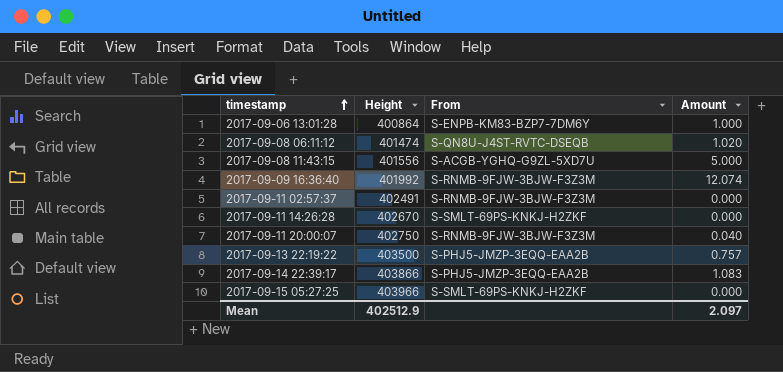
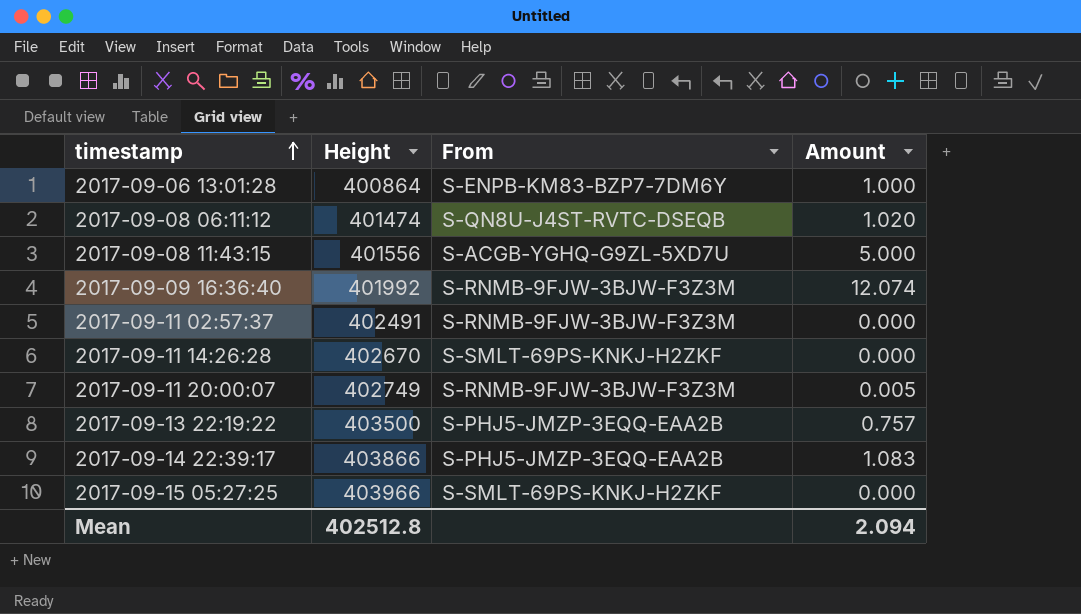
2017-09-11 20:00:07 | Height: 402750 -> 402749
2017-09-11 20:00:07 | Amount: 0.040 -> 0.005
Mean | Height: 402512.9 -> 402512.8
Mean | Amount: 2.097 -> 2.094

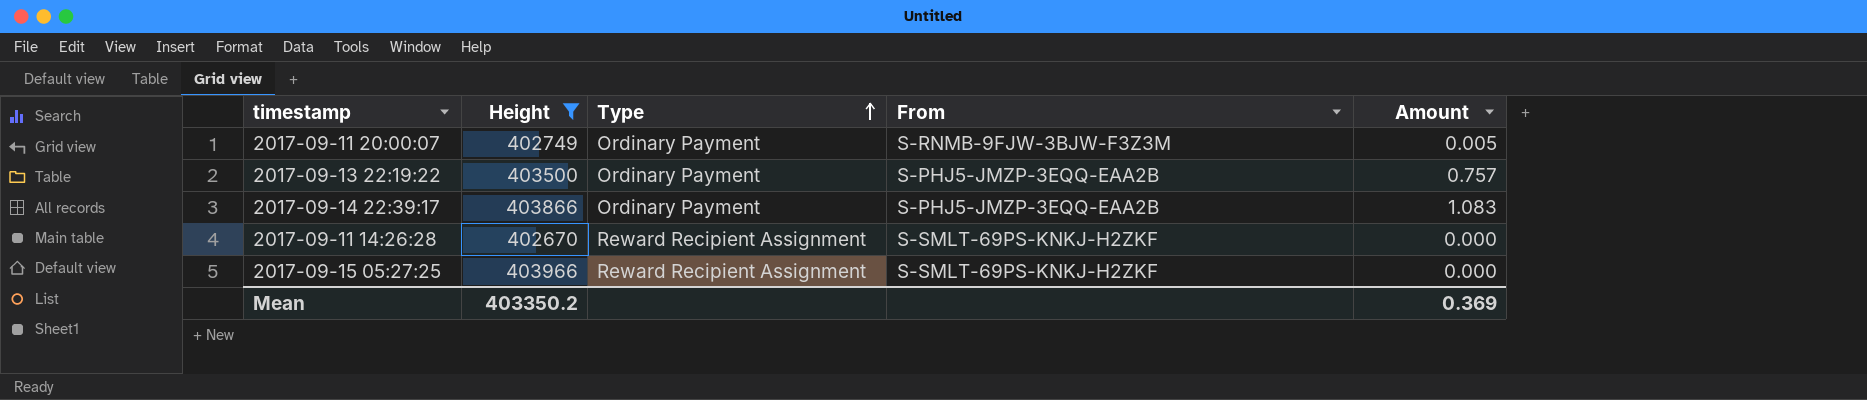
filter: none -> Height >= 402670
row order: timestamp ascending -> Type ascending
column Type | position: none -> 3
Mean | Height: 402512.8 -> 403350.2
Mean | Amount: 2.094 -> 0.369

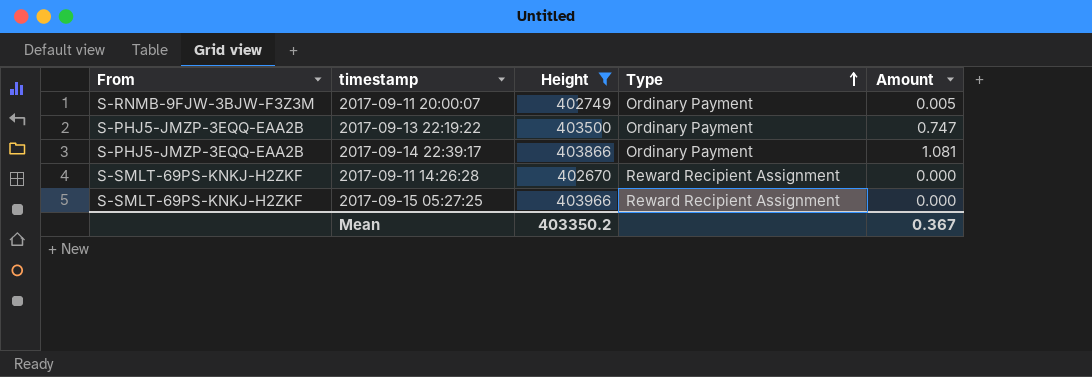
column From | position: 4 -> 1
2017-09-13 22:19:22 | Amount: 0.757 -> 0.747
2017-09-14 22:39:17 | Amount: 1.083 -> 1.081
Mean | Amount: 0.369 -> 0.367

